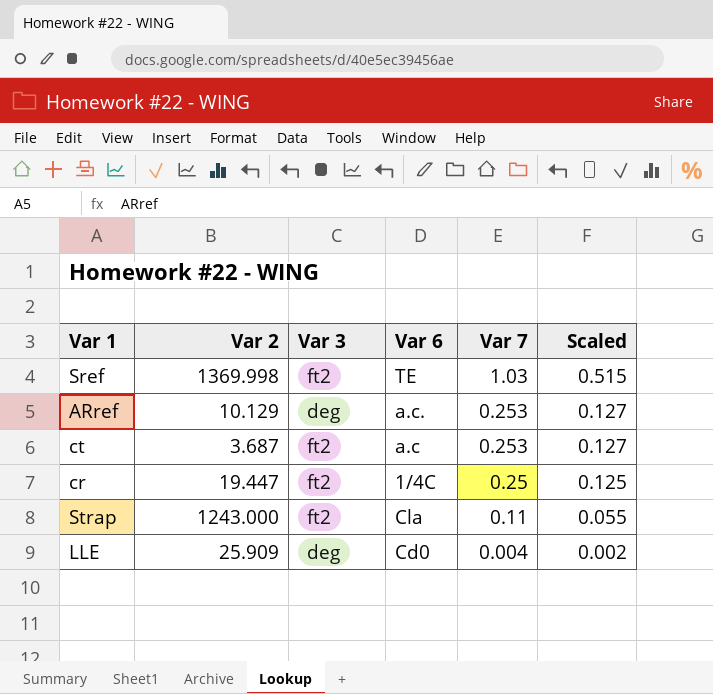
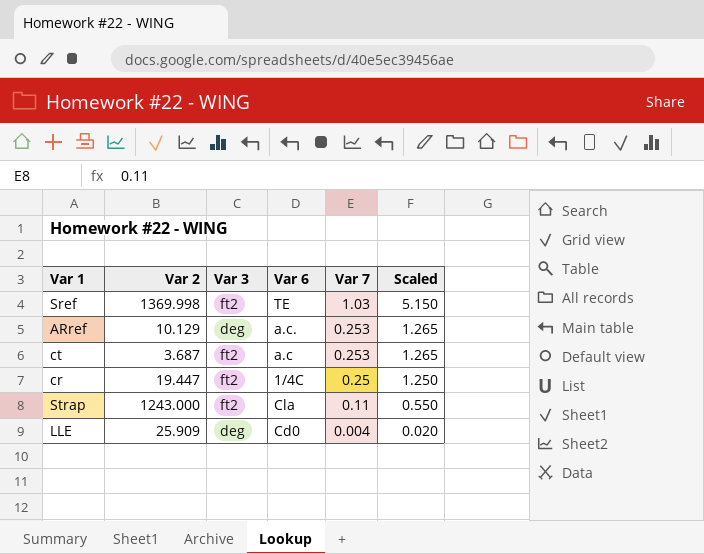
column Scaled | formula: [Var 7] * 0.5 -> [Var 7] * 5

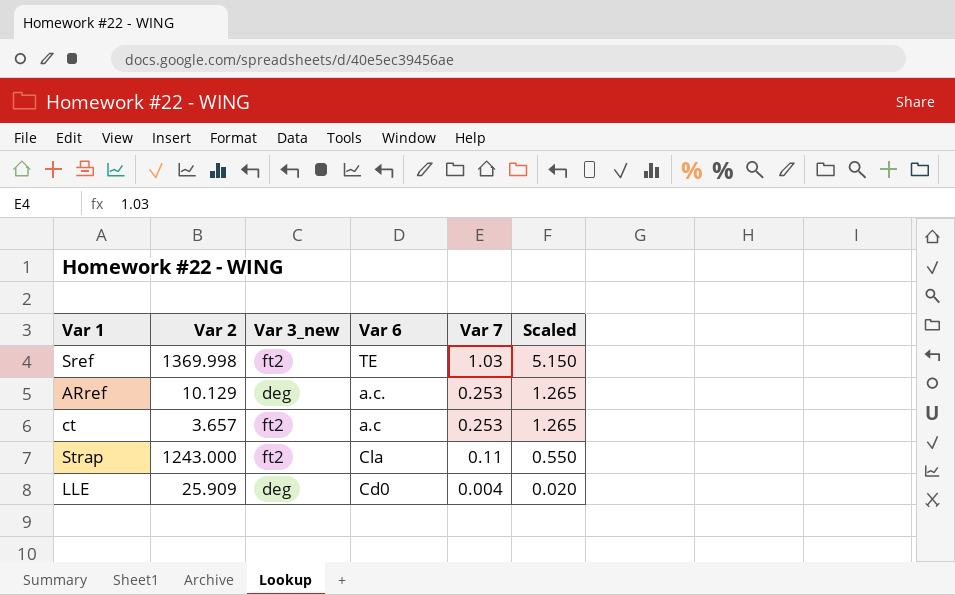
column name: Var 3 -> Var 3_new
row cr: 19.447 | ft2 | 1/4C | 0.25 | 1.250 -> none
ct | Var 2: 3.687 -> 3.657

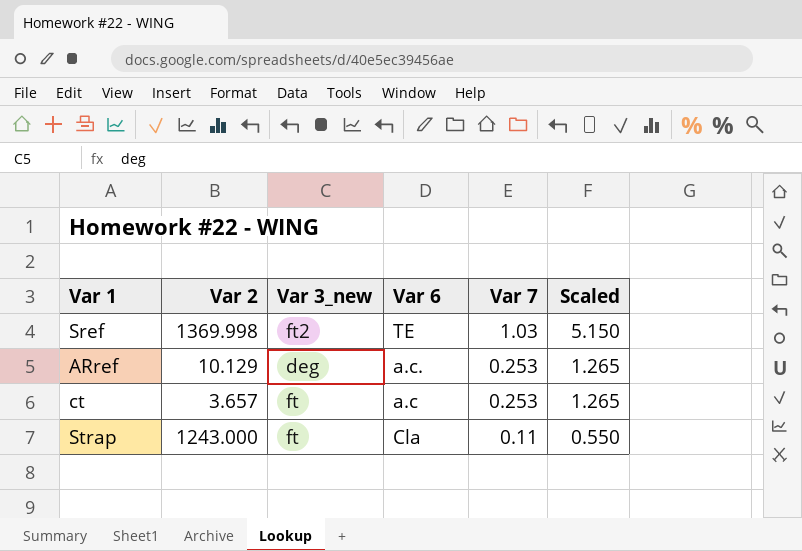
row LLE: 25.909 | deg | Cd0 | 0.004 | 0.020 -> none
ct | Var 3_new: ft2 -> ft
Strap | Var 3_new: ft2 -> ft

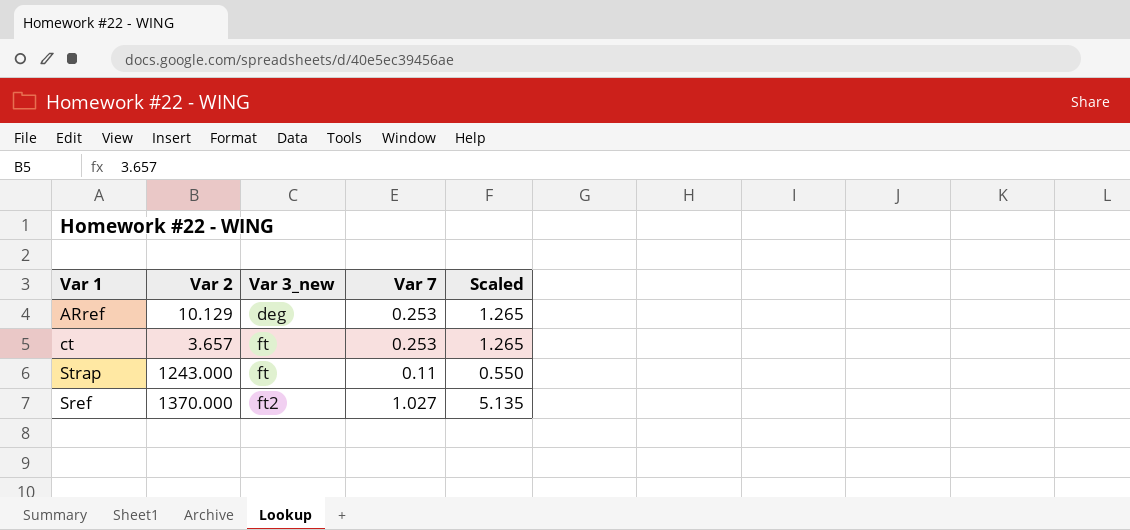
row order: Var 7 descending -> Var 3_new ascending
column Var 6 | position: 4 -> none
Sref | Var 2: 1369.998 -> 1370.000
Sref | Var 7: 1.03 -> 1.027
Sref | Scaled: 5.150 -> 5.135

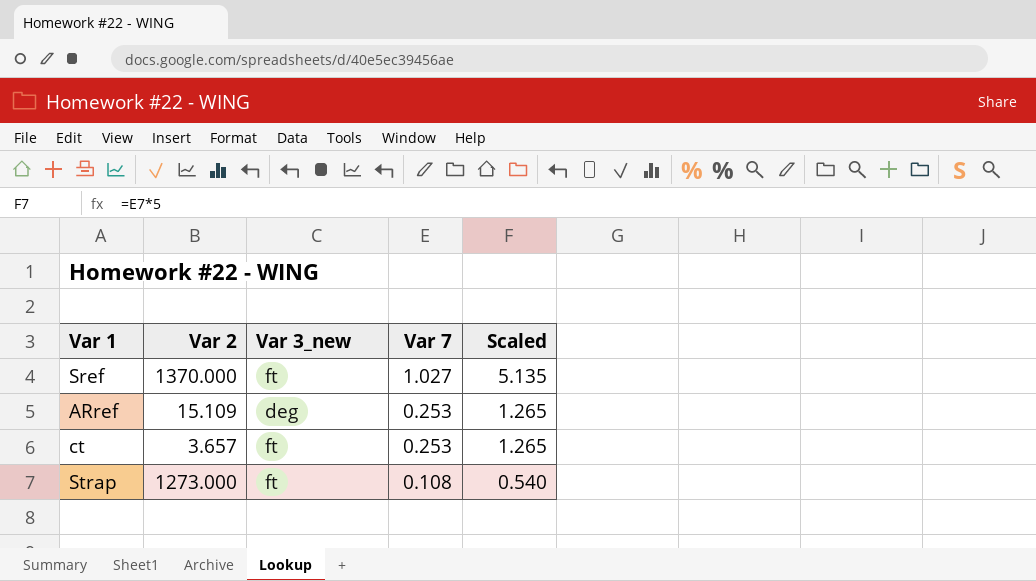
row order: Var 3_new ascending -> Var 7 descending
Sref | Var 3_new: ft2 -> ft
ARref | Var 2: 10.129 -> 15.109
Strap | Var 2: 1243.000 -> 1273.000
Strap | Var 7: 0.11 -> 0.108
Strap | Scaled: 0.550 -> 0.540

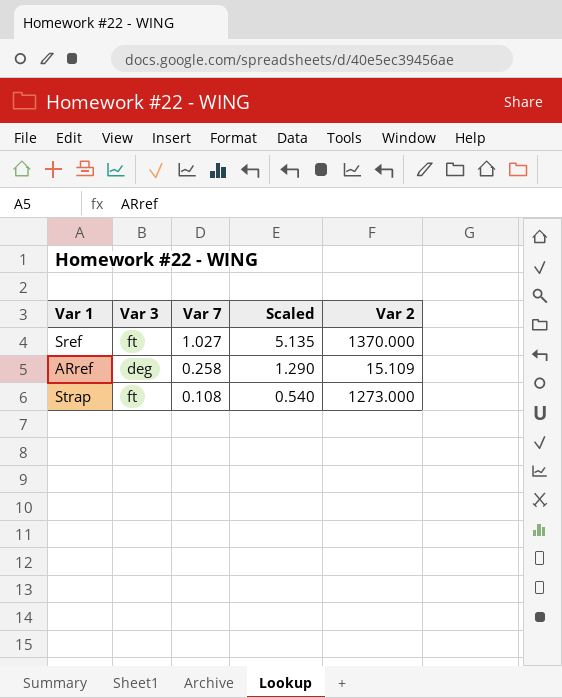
column name: Var 3_new -> Var 3
column Var 2 | position: 2 -> 5
row ct: 3.657 | ft | 0.253 | 1.265 -> none
ARref | Var 7: 0.253 -> 0.258
ARref | Scaled: 1.265 -> 1.290

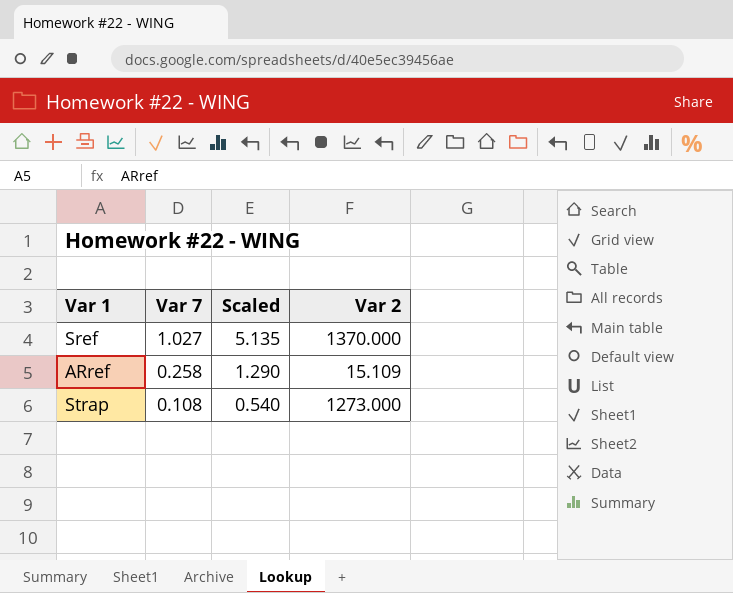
column Var 3 | position: 2 -> none

